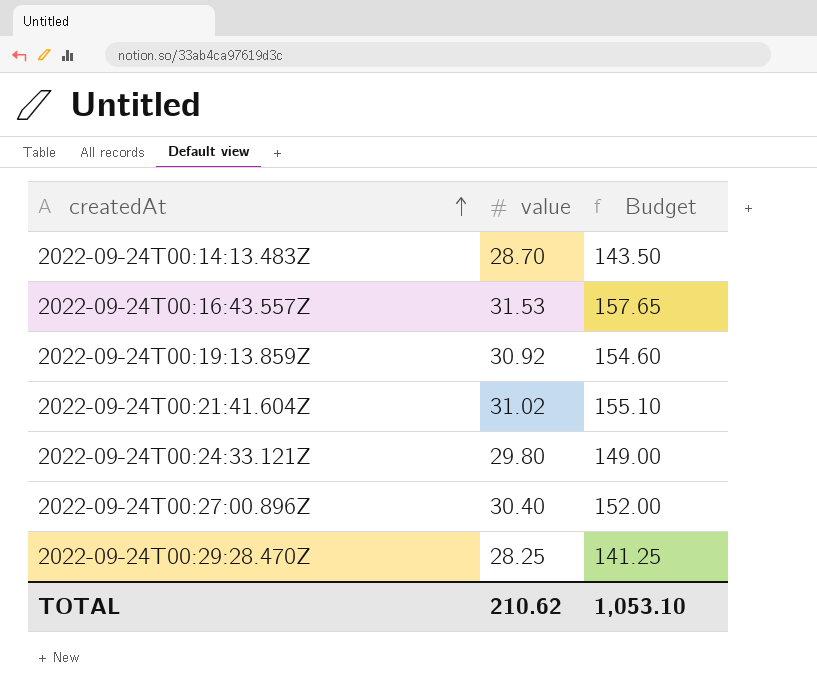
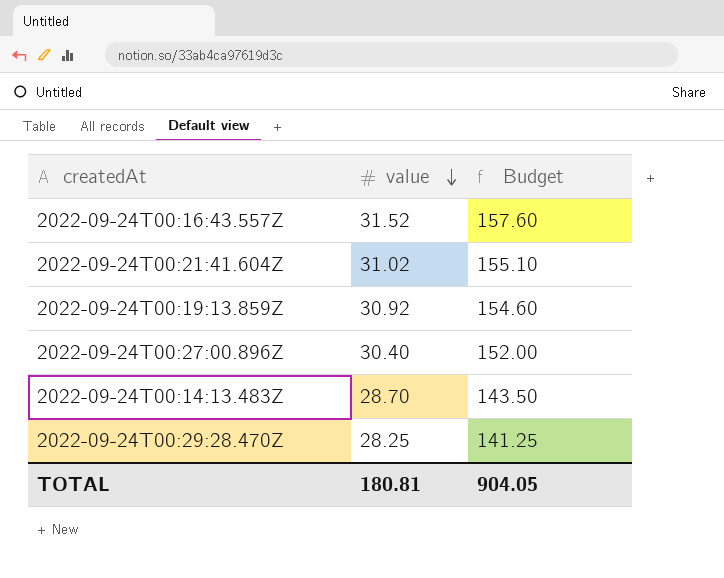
row order: createdAt ascending -> value descending
row 2022-09-24T00:24:33.121Z: 29.80 | 149.00 -> none
2022-09-24T00:16:43.557Z | value: 31.53 -> 31.52
2022-09-24T00:16:43.557Z | Budget: 157.65 -> 157.60
TOTAL | value: 210.62 -> 180.81
TOTAL | Budget: 1,053.10 -> 904.05

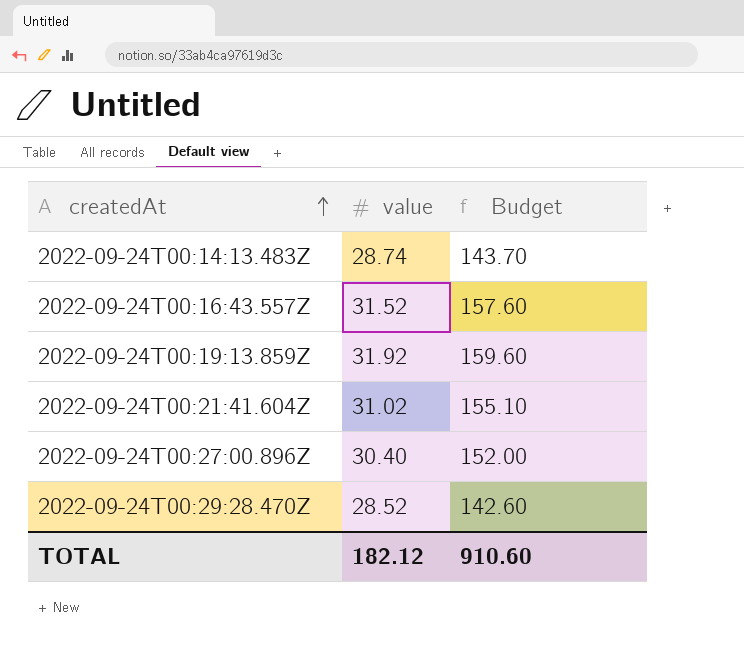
row order: value descending -> createdAt ascending
2022-09-24T00:14:13.483Z | value: 28.70 -> 28.74
2022-09-24T00:14:13.483Z | Budget: 143.50 -> 143.70
2022-09-24T00:19:13.859Z | value: 30.92 -> 31.92
2022-09-24T00:19:13.859Z | Budget: 154.60 -> 159.60
2022-09-24T00:29:28.470Z | value: 28.25 -> 28.52
2022-09-24T00:29:28.470Z | Budget: 141.25 -> 142.60
TOTAL | value: 180.81 -> 182.12
TOTAL | Budget: 904.05 -> 910.60

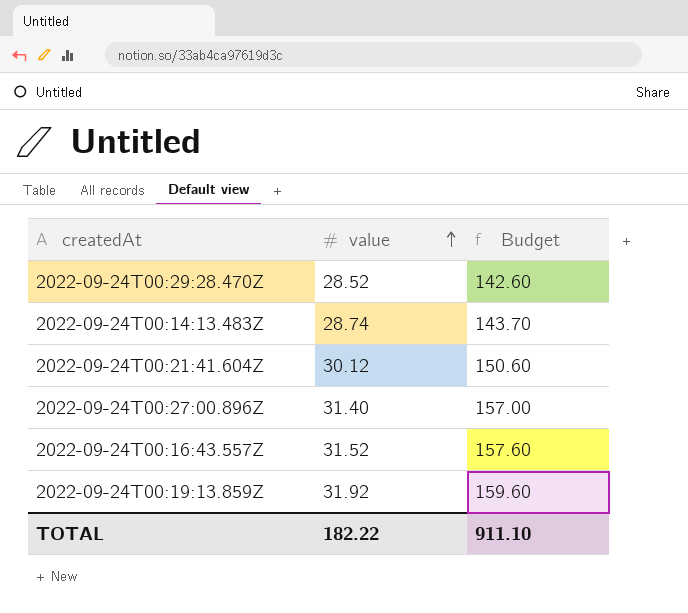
row order: createdAt ascending -> value ascending
2022-09-24T00:21:41.604Z | value: 31.02 -> 30.12
2022-09-24T00:21:41.604Z | Budget: 155.10 -> 150.60
2022-09-24T00:27:00.896Z | value: 30.40 -> 31.40
2022-09-24T00:27:00.896Z | Budget: 152.00 -> 157.00
TOTAL | value: 182.12 -> 182.22
TOTAL | Budget: 910.60 -> 911.10

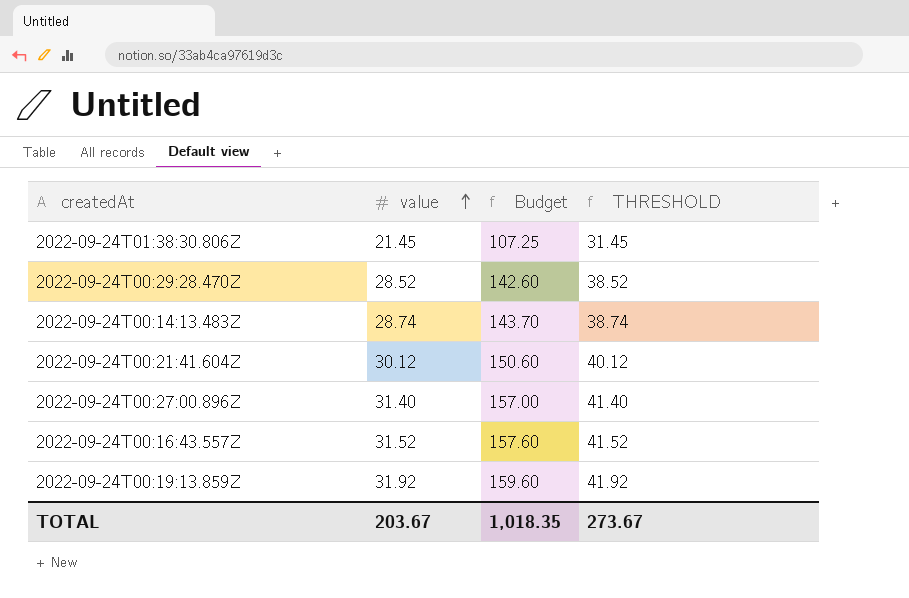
column THRESHOLD | formula: none -> [value] + 10
row 2022-09-24T01:38:30.806Z: none -> 21.45 | 107.25 | 31.45
TOTAL | value: 182.22 -> 203.67
TOTAL | Budget: 911.10 -> 1,018.35

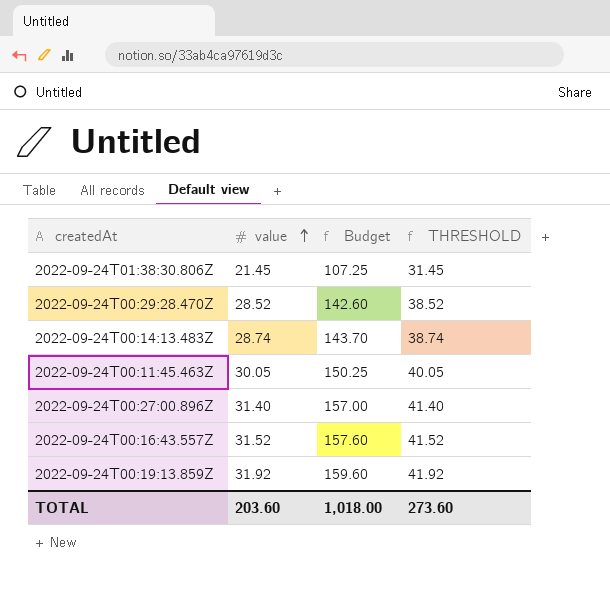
row 2022-09-24T00:21:41.604Z: 30.12 | 150.60 | 40.12 -> none
row 2022-09-24T00:11:45.463Z: none -> 30.05 | 150.25 | 40.05
TOTAL | value: 203.67 -> 203.60
TOTAL | Budget: 1,018.35 -> 1,018.00
TOTAL | THRESHOLD: 273.67 -> 273.60

